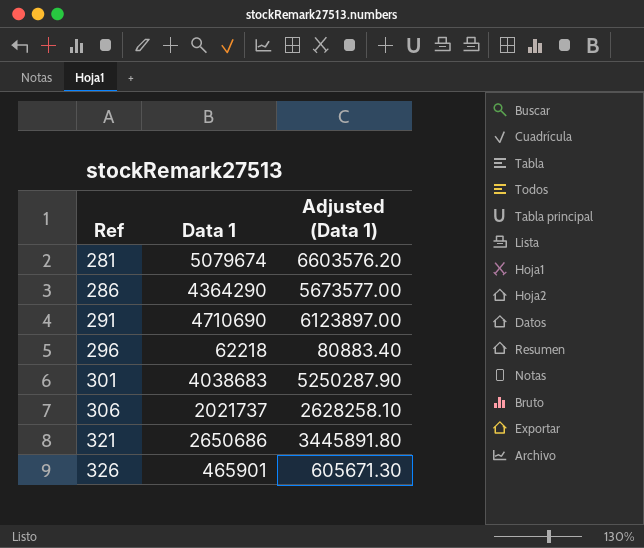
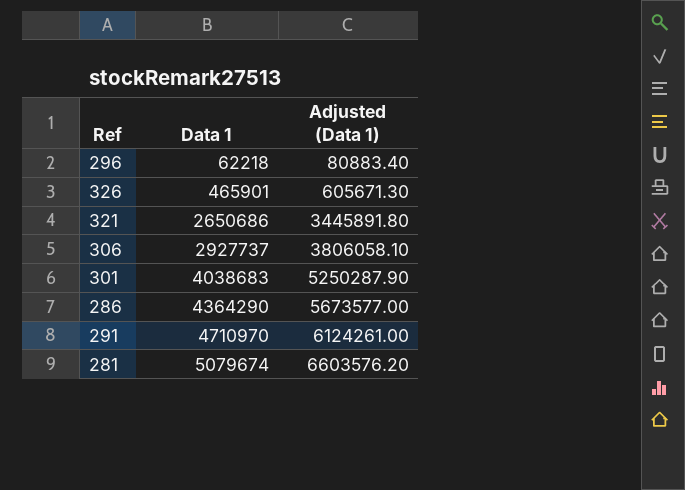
row order: Ref ascending -> Data 1 ascending
306 | Data 1: 2021737 -> 2927737
306 | Adjusted (Data 1): 2628258.10 -> 3806058.10
291 | Data 1: 4710690 -> 4710970
291 | Adjusted (Data 1): 6123897.00 -> 6124261.00

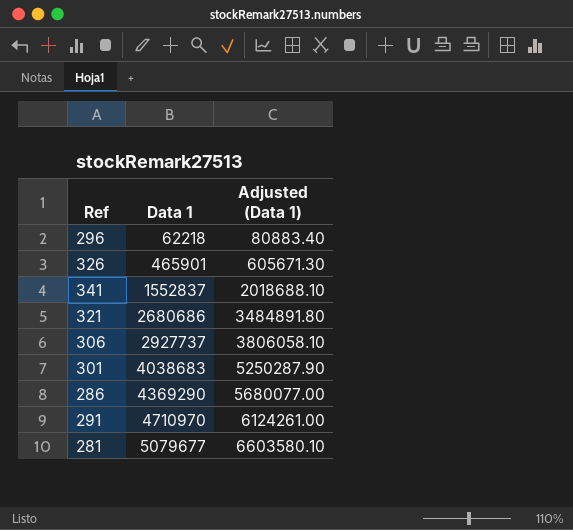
row 341: none -> 1552837 | 2018688.10
321 | Data 1: 2650686 -> 2680686
321 | Adjusted (Data 1): 3445891.80 -> 3484891.80
286 | Data 1: 4364290 -> 4369290
286 | Adjusted (Data 1): 5673577.00 -> 5680077.00
281 | Data 1: 5079674 -> 5079677
281 | Adjusted (Data 1): 6603576.20 -> 6603580.10

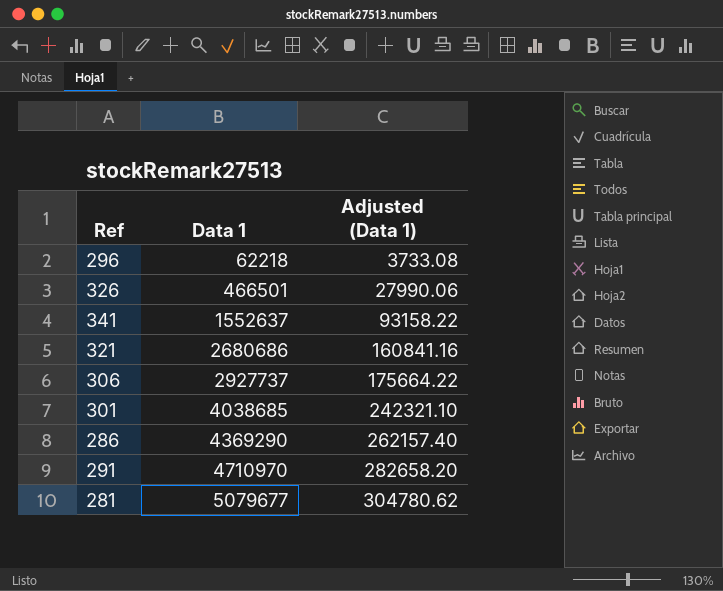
column Adjusted (Data 1) | formula: [Data 1] * 1.3 -> [Data 1] * 0.06
326 | Data 1: 465901 -> 466501
341 | Data 1: 1552837 -> 1552637
301 | Data 1: 4038683 -> 4038685

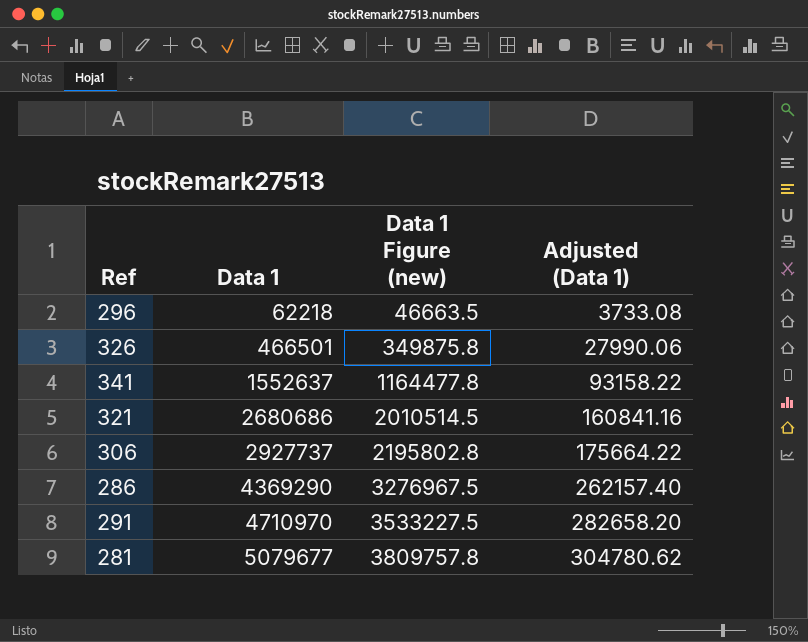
column Data 1 Figure (new) | formula: none -> [Data 1] * 0.75
row 301: 4038685 | 242321.10 -> none

